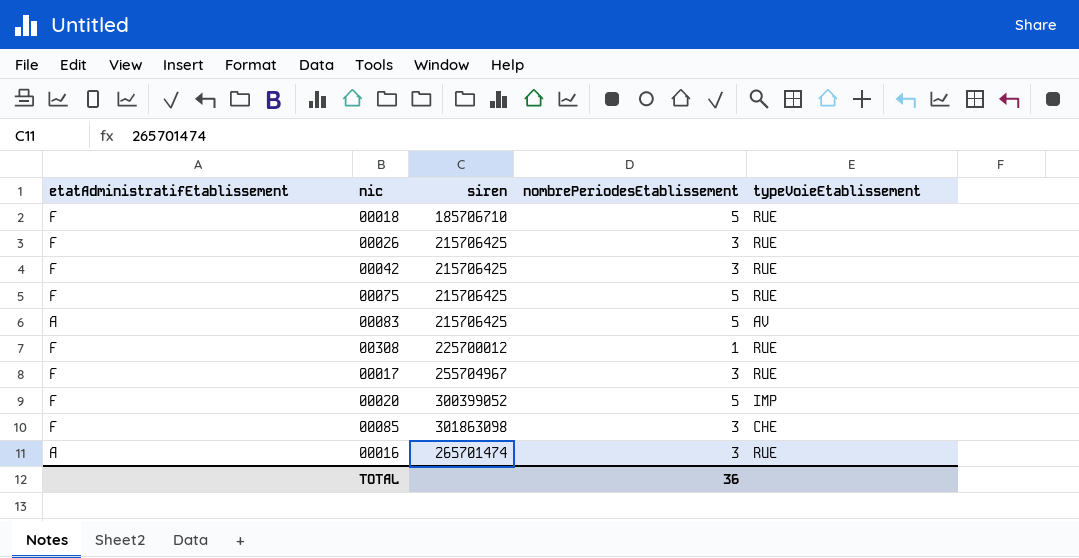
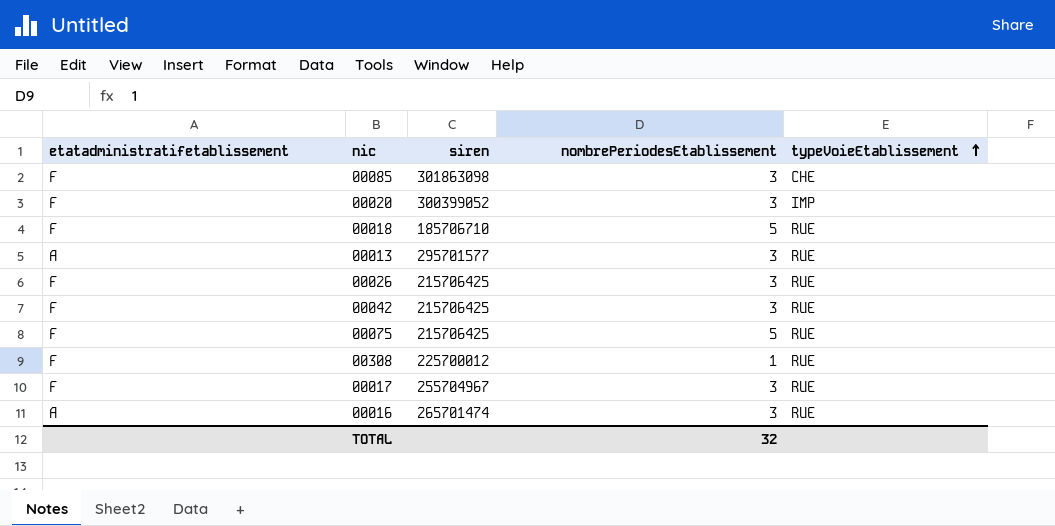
row order: none -> typeVoieEtablissement ascending
column name: etatAdministratifEtablissement -> etatadministratifetablissement
row 00083: A | 215706425 | 5 | AV -> none
00020 | nombrePeriodesEtablissement: 5 -> 3
row 00013: none -> A | 295701577 | 3 | RUE
TOTAL | nombrePeriodesEtablissement: 36 -> 32

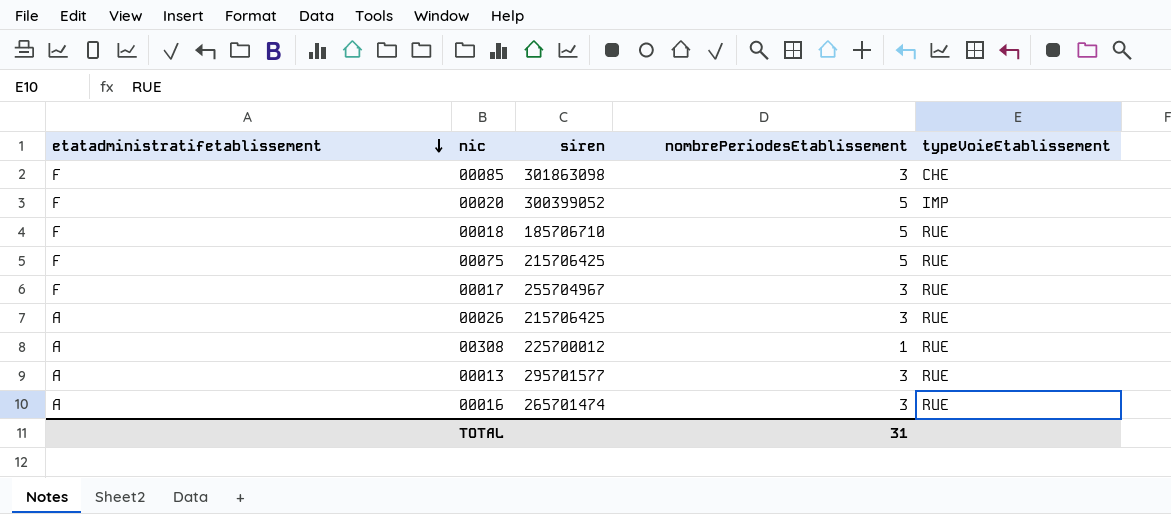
row order: typeVoieEtablissement ascending -> etatadministratifetablissement descending
row 00042: F | 215706425 | 3 | RUE -> none
00020 | nombrePeriodesEtablissement: 3 -> 5
00026 | etatadministratifetablissement: F -> A
00308 | etatadministratifetablissement: F -> A
TOTAL | nombrePeriodesEtablissement: 32 -> 31

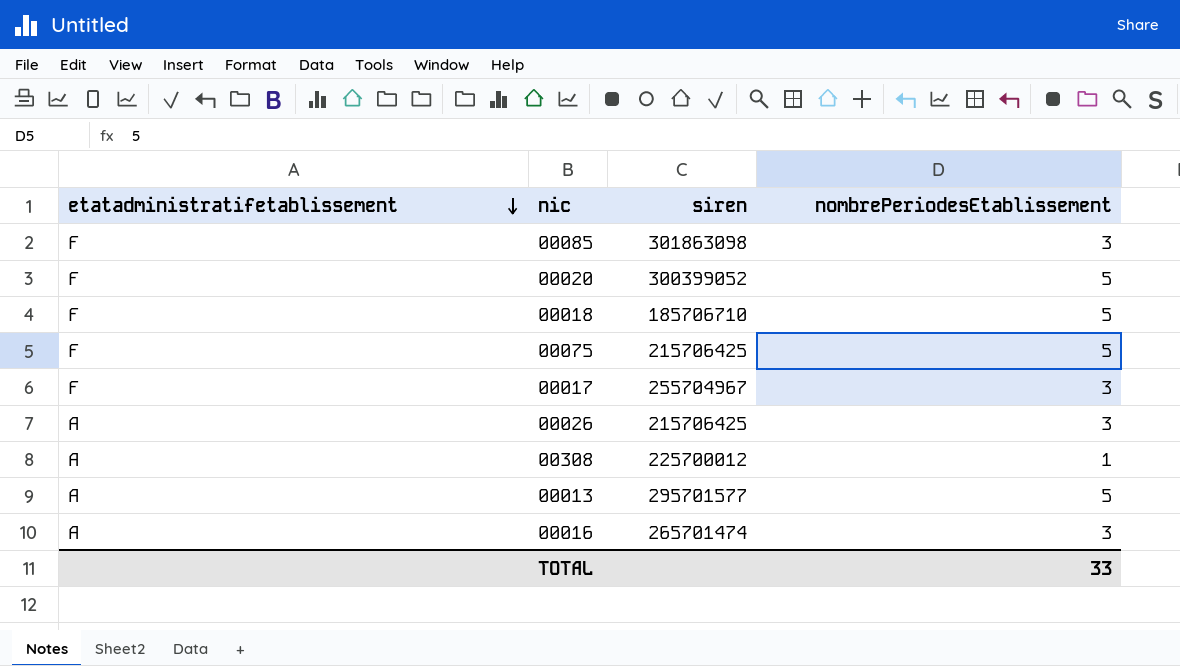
column typeVoieEtablissement | position: 5 -> none
00013 | nombrePeriodesEtablissement: 3 -> 5
TOTAL | nombrePeriodesEtablissement: 31 -> 33

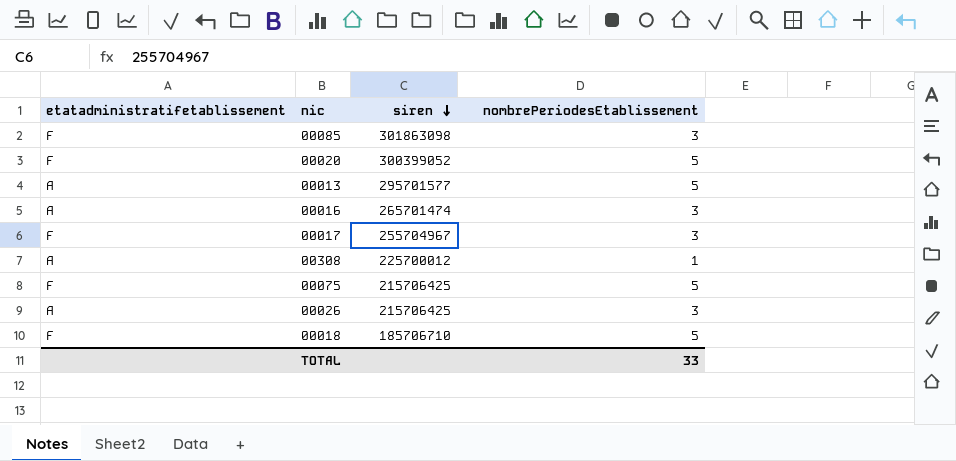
row order: etatadministratifetablissement descending -> siren descending

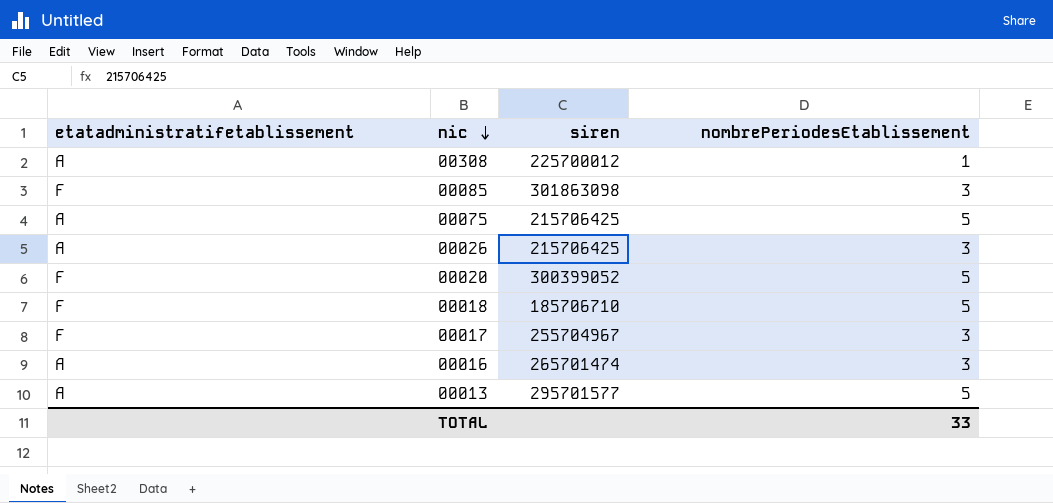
row order: siren descending -> nic descending
00075 | etatadministratifetablissement: F -> A

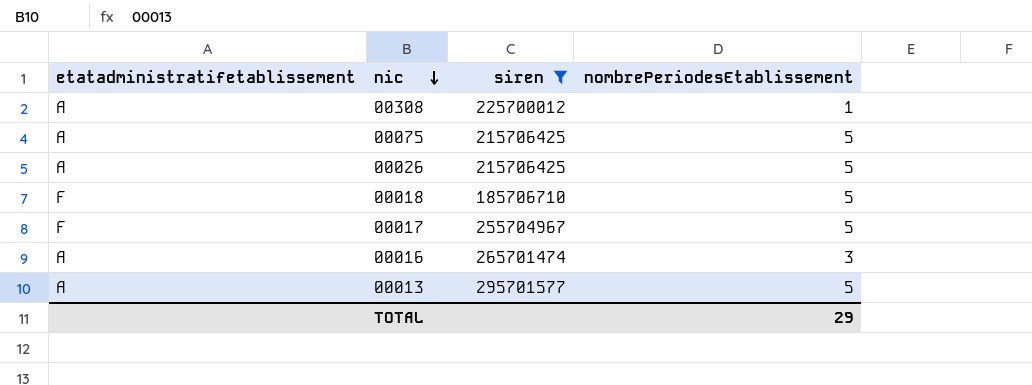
filter: none -> siren <= 295701577
00026 | nombrePeriodesEtablissement: 3 -> 5
00017 | nombrePeriodesEtablissement: 3 -> 5
TOTAL | nombrePeriodesEtablissement: 33 -> 29

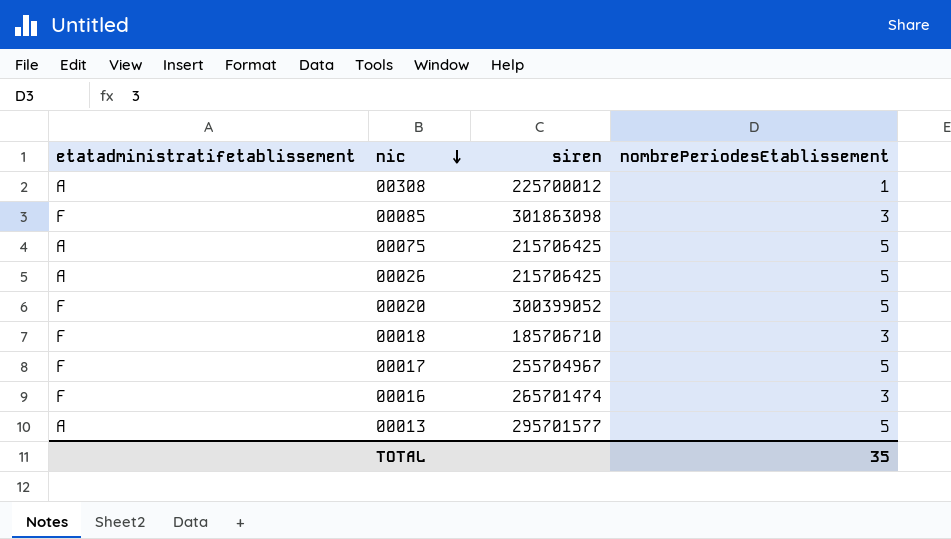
filter: siren <= 295701577 -> none
00018 | nombrePeriodesEtablissement: 5 -> 3
00016 | etatadministratifetablissement: A -> F
TOTAL | nombrePeriodesEtablissement: 29 -> 35

